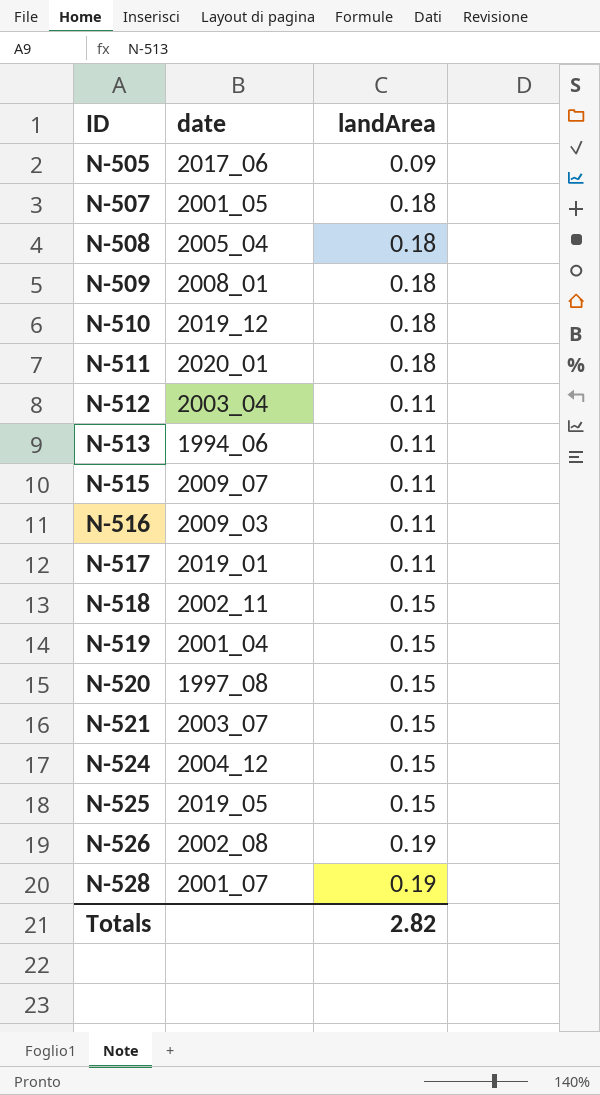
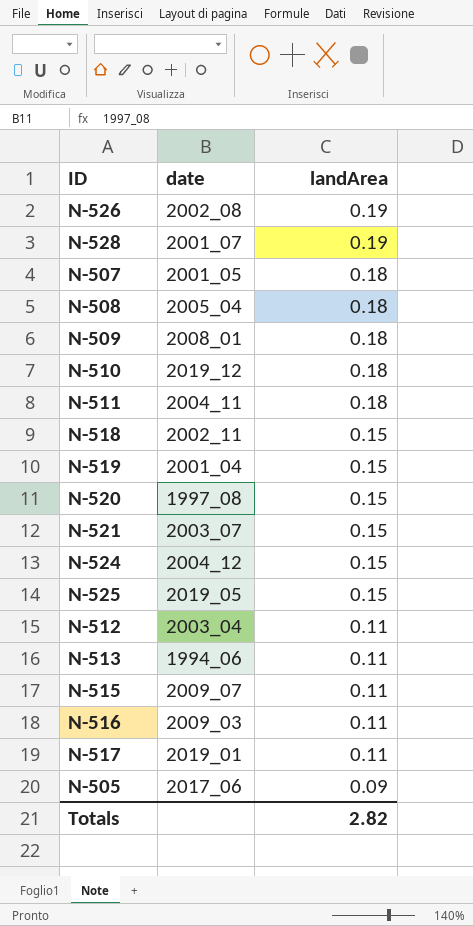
row order: ID ascending -> landArea descending
N-511 | date: 2020_01 -> 2004_11

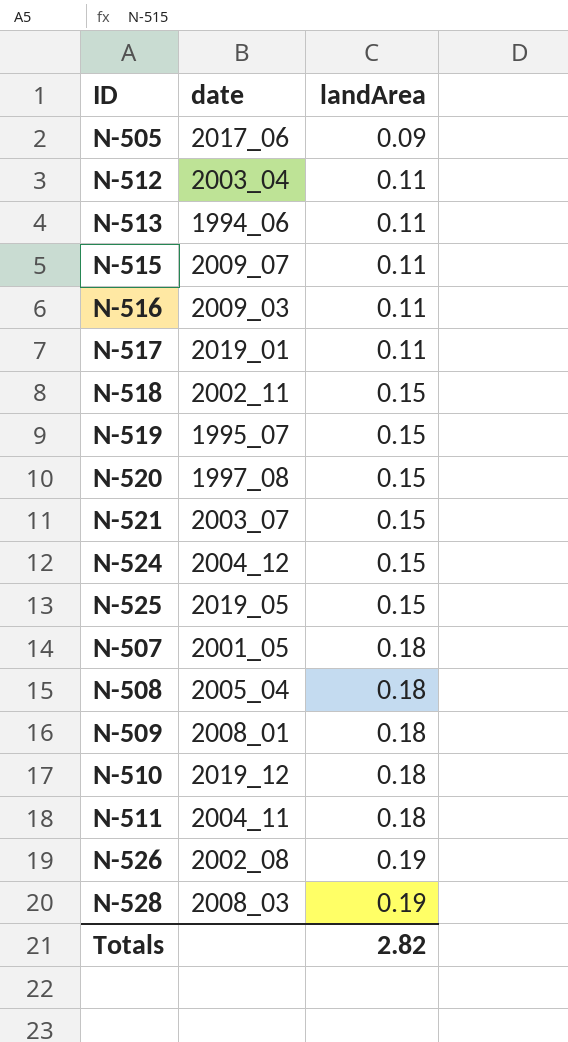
row order: landArea descending -> landArea ascending
N-519 | date: 2001_04 -> 1995_07
N-528 | date: 2001_07 -> 2008_03

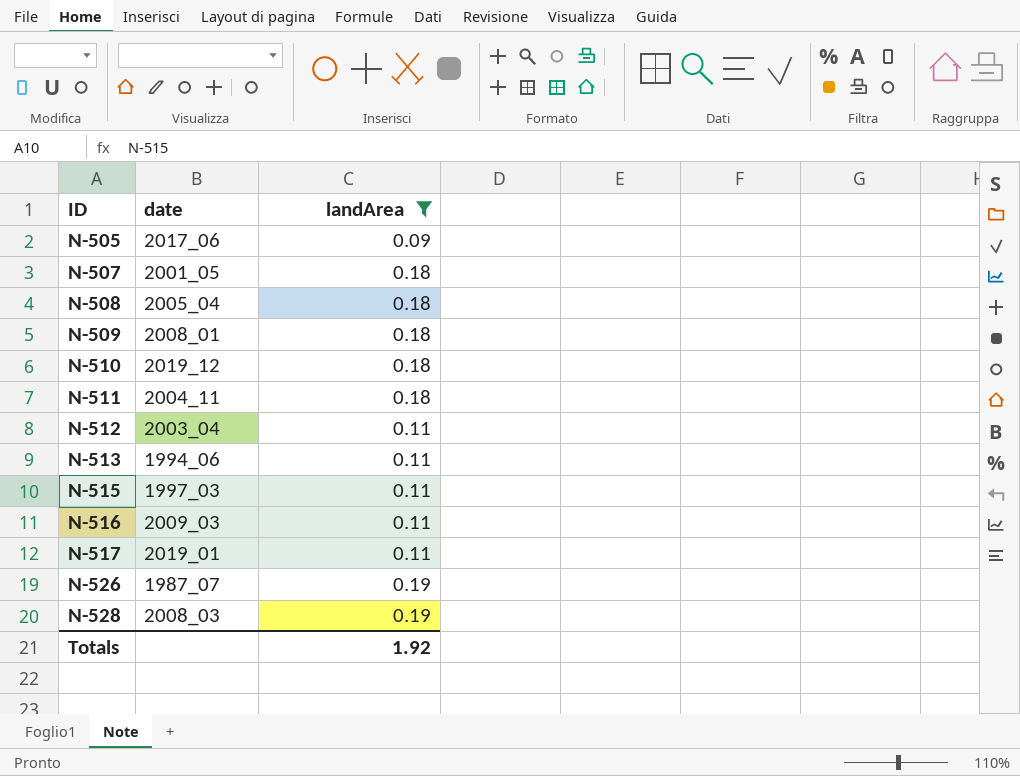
filter: none -> landArea != 0.15
row order: landArea ascending -> ID ascending
N-515 | date: 2009_07 -> 1997_03
N-526 | date: 2002_08 -> 1987_07
Totals | landArea: 2.82 -> 1.92

